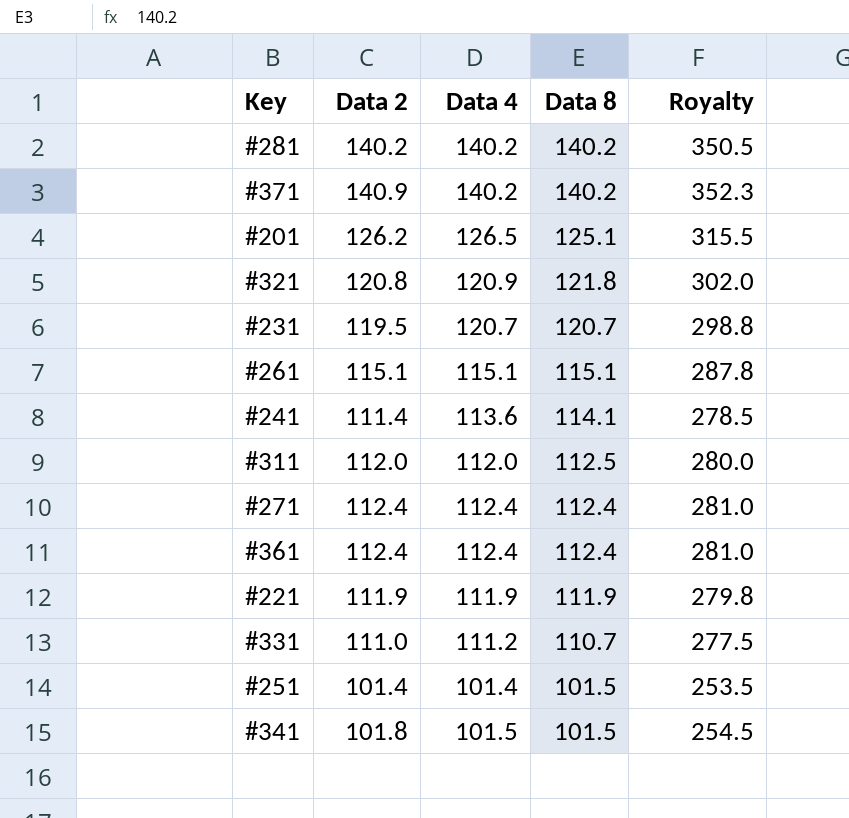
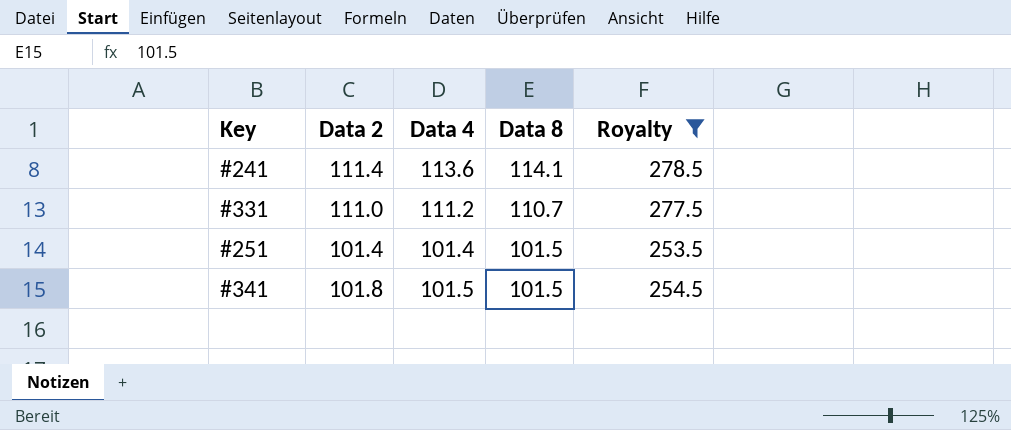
filter: none -> Royalty <= 278.5

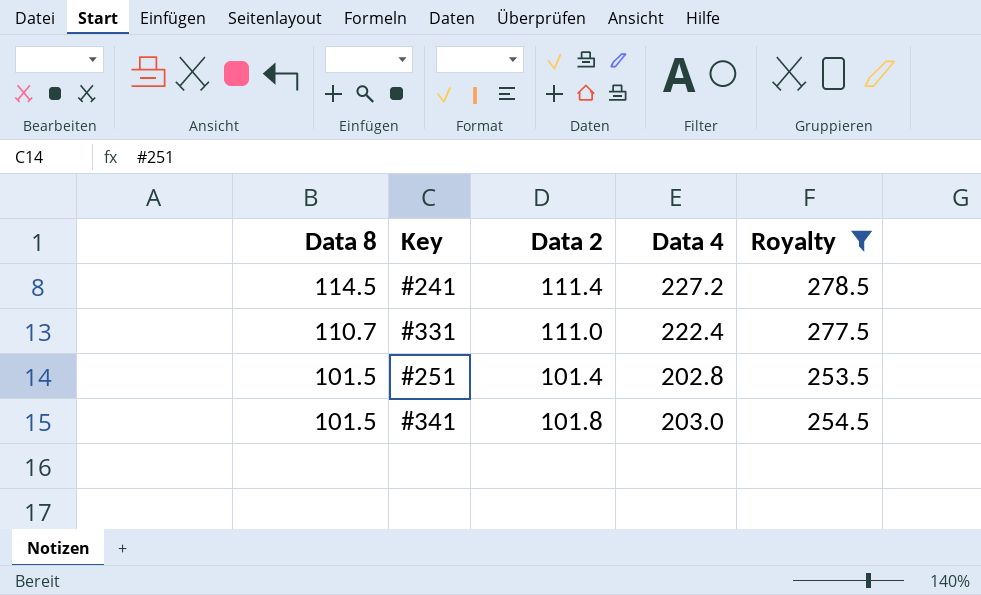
column Data 8 | position: 4 -> 1
#241 | Data 8: 114.1 -> 114.5
#241 | Data 4: 113.6 -> 227.2
#331 | Data 4: 111.2 -> 222.4
#251 | Data 4: 101.4 -> 202.8
#341 | Data 4: 101.5 -> 203.0

